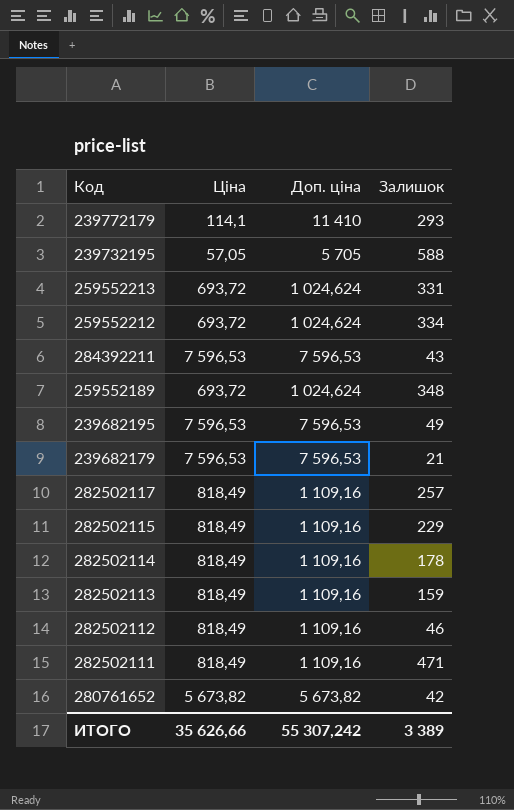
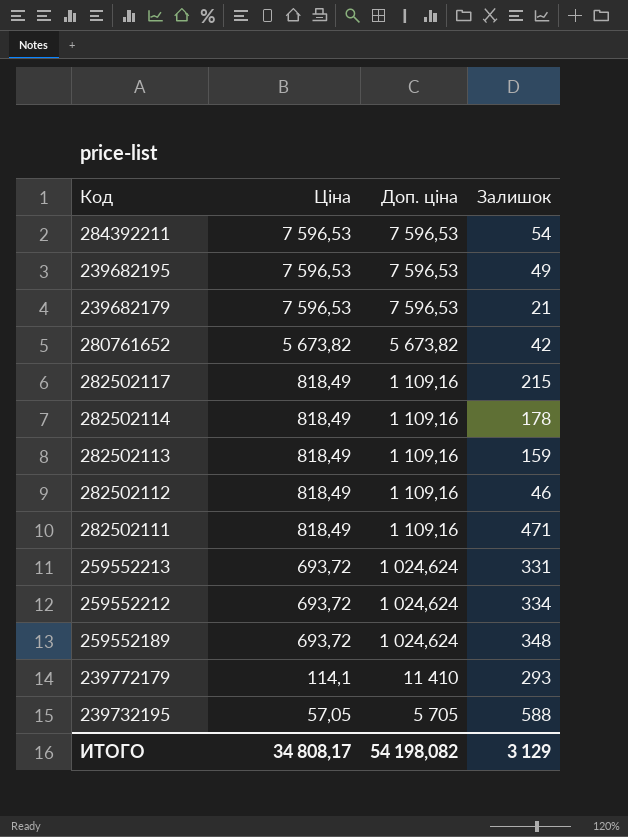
row order: none -> Ціна descending
row 282502115: 818,49 | 1 109,16 | 229 -> none
284392211 | Залишок: 43 -> 54
282502117 | Залишок: 257 -> 215
ИТОГО | Ціна: 35 626,66 -> 34 808,17
ИТОГО | Доп. ціна: 55 307,242 -> 54 198,082
ИТОГО | Залишок: 3 389 -> 3 129

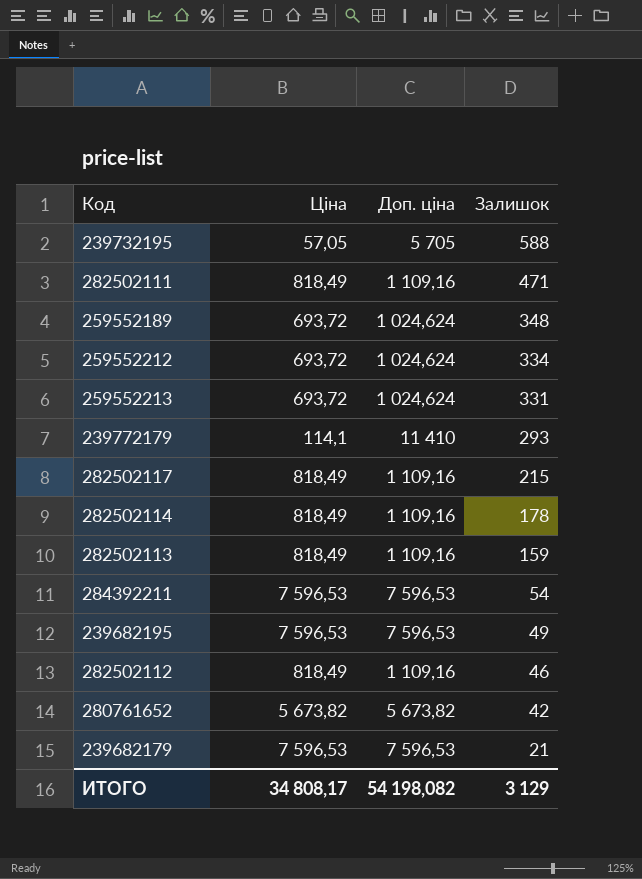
row order: Ціна descending -> Залишок descending

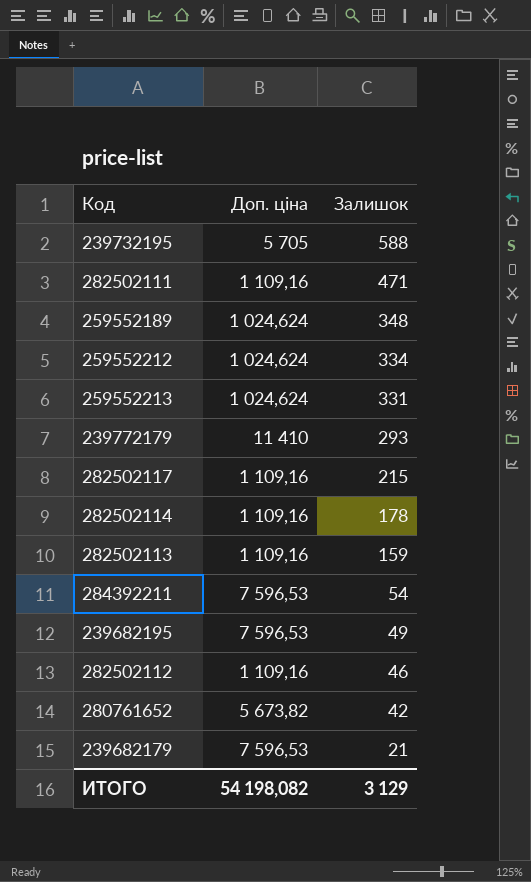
column Ціна | position: 2 -> none

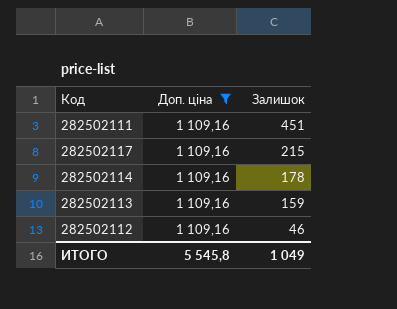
filter: none -> Доп. ціна = 1 109,16
282502111 | Залишок: 471 -> 451
ИТОГО | Доп. ціна: 54 198,082 -> 5 545,8
ИТОГО | Залишок: 3 129 -> 1 049

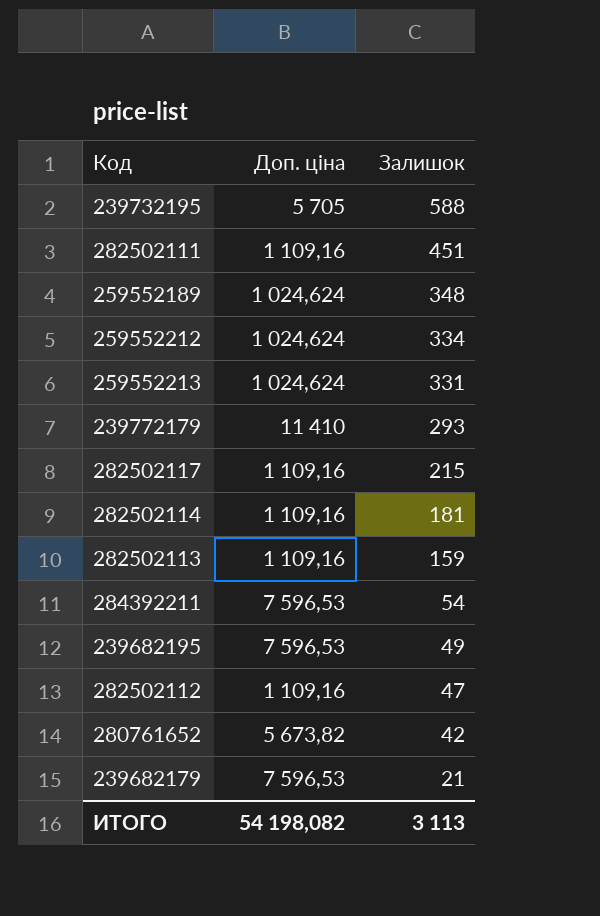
filter: Доп. ціна = 1 109,16 -> none
282502114 | Залишок: 178 -> 181
282502112 | Залишок: 46 -> 47
ИТОГО | Доп. ціна: 5 545,8 -> 54 198,082
ИТОГО | Залишок: 1 049 -> 3 113

